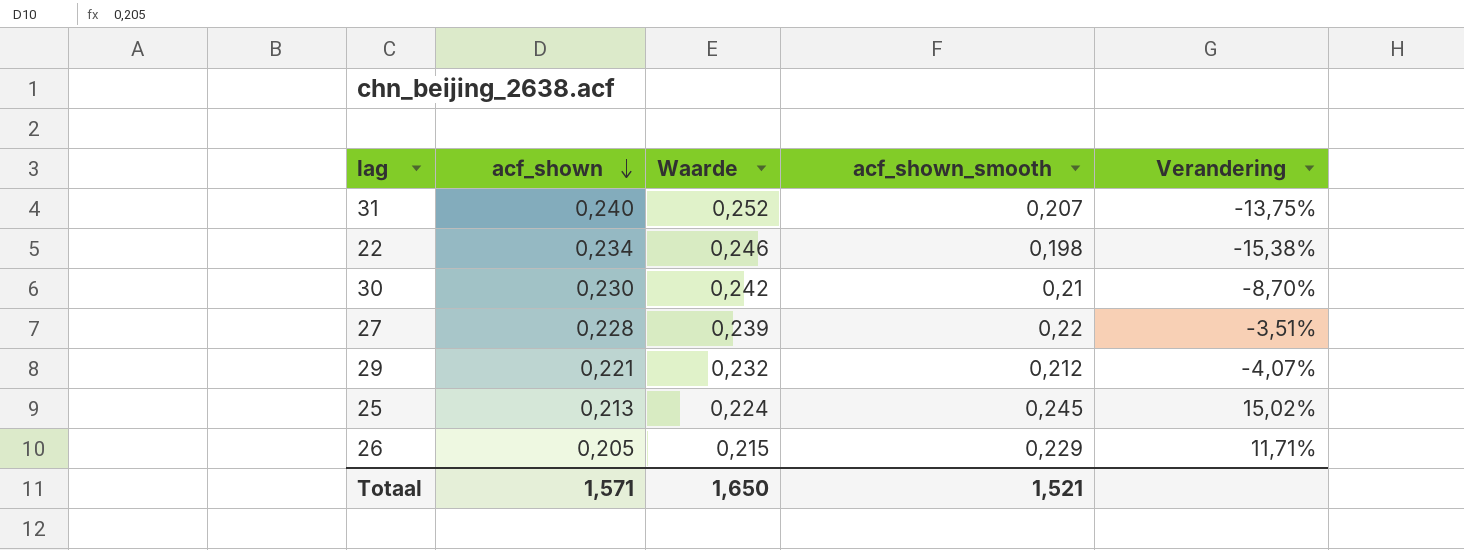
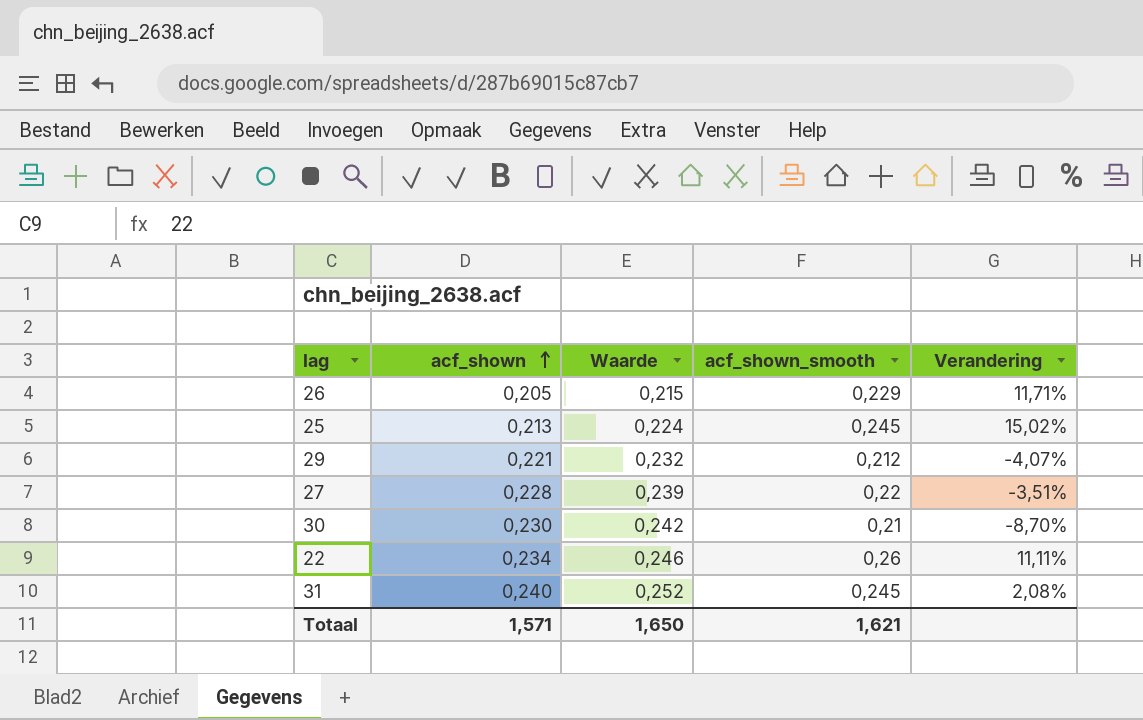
row order: acf_shown descending -> acf_shown ascending
22 | acf_shown_smooth: 0,198 -> 0,26
22 | Verandering: -15,38% -> 11,11%
31 | acf_shown_smooth: 0,207 -> 0,245
31 | Verandering: -13,75% -> 2,08%
Totaal | acf_shown_smooth: 1,521 -> 1,621

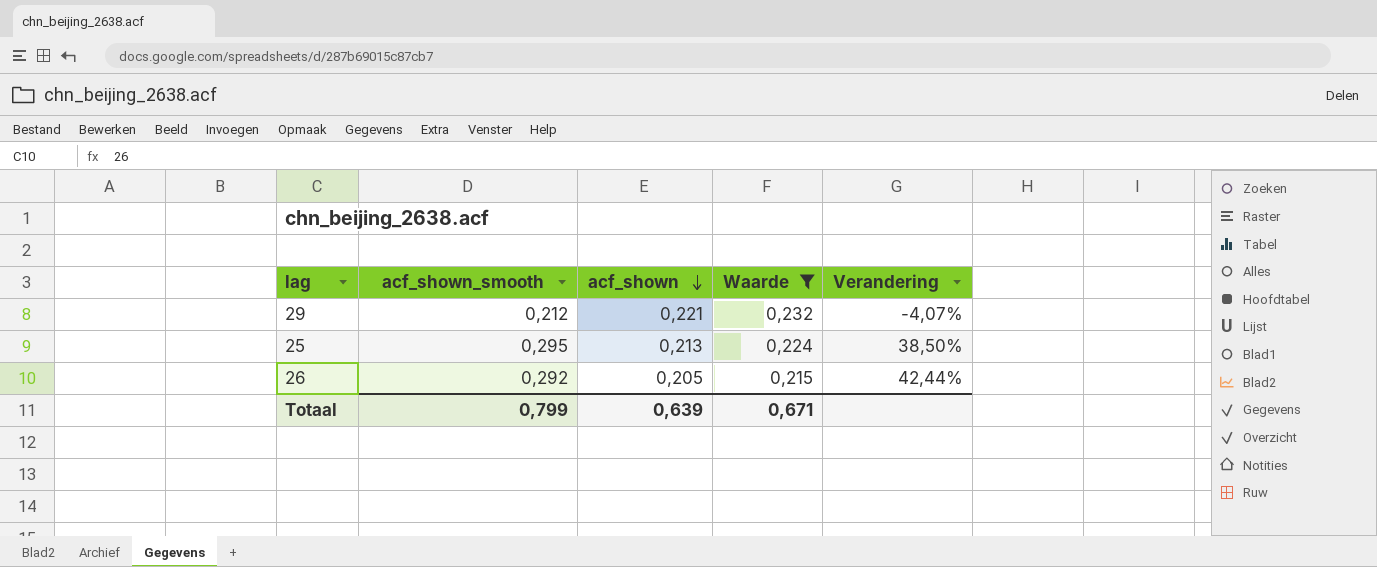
filter: none -> Waarde <= 0,232
row order: acf_shown ascending -> acf_shown descending
column acf_shown_smooth | position: 4 -> 2
25 | acf_shown_smooth: 0,245 -> 0,295
25 | Verandering: 15,02% -> 38,50%
26 | acf_shown_smooth: 0,229 -> 0,292
26 | Verandering: 11,71% -> 42,44%
Totaal | acf_shown_smooth: 1,621 -> 0,799
Totaal | acf_shown: 1,571 -> 0,639
Totaal | Waarde: 1,650 -> 0,671

